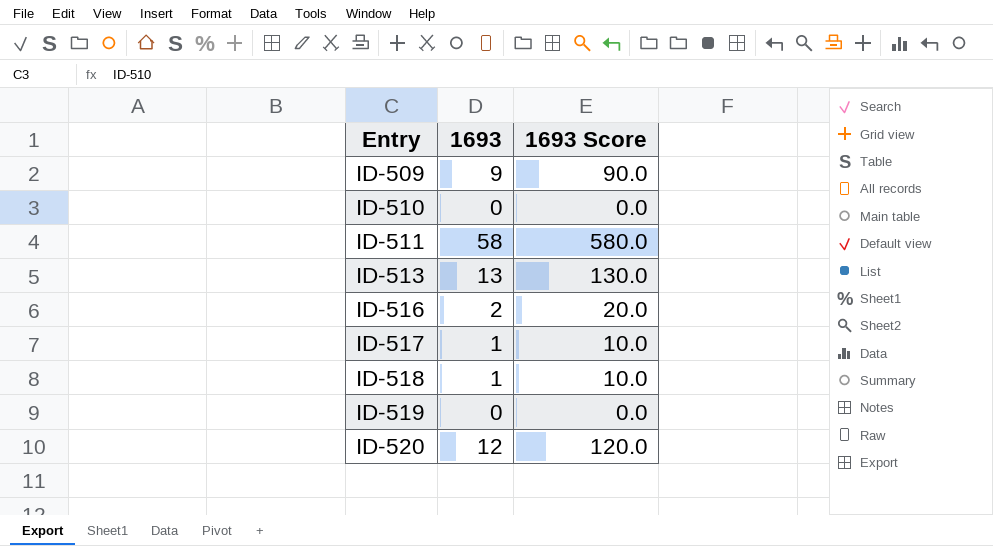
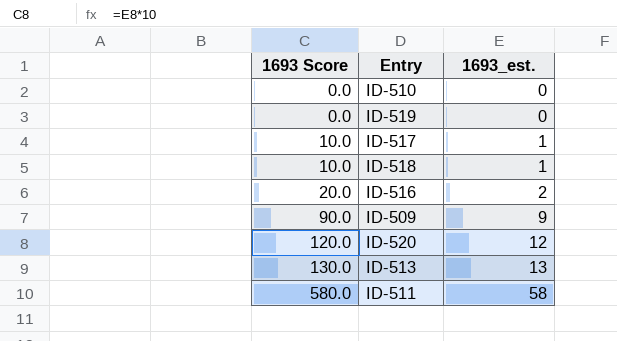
row order: Entry ascending -> 1693 Score ascending
column 1693 Score | position: 3 -> 1
column name: 1693 -> 1693_est.

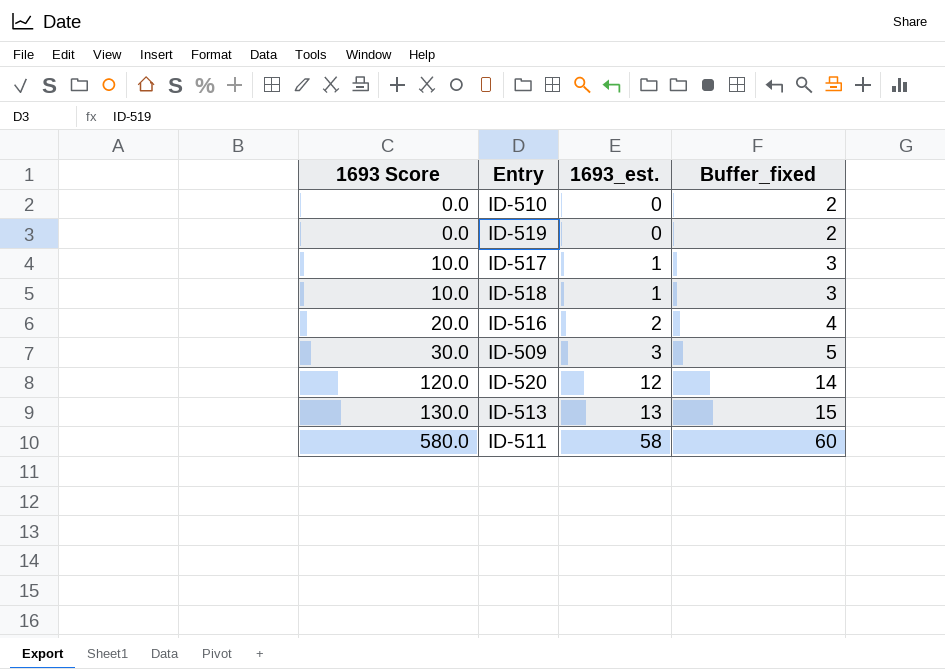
column Buffer_fixed | formula: none -> [1693_est.] + 2
ID-509 | 1693 Score: 90.0 -> 30.0
ID-509 | 1693_est.: 9 -> 3

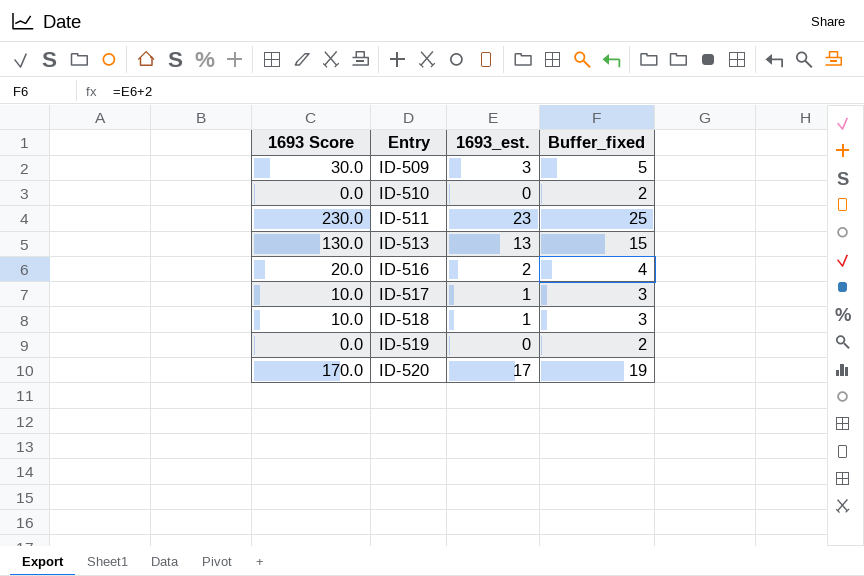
row order: 1693 Score ascending -> Entry ascending
ID-511 | 1693 Score: 580.0 -> 230.0
ID-511 | 1693_est.: 58 -> 23
ID-511 | Buffer_fixed: 60 -> 25
ID-520 | 1693 Score: 120.0 -> 170.0
ID-520 | 1693_est.: 12 -> 17
ID-520 | Buffer_fixed: 14 -> 19

